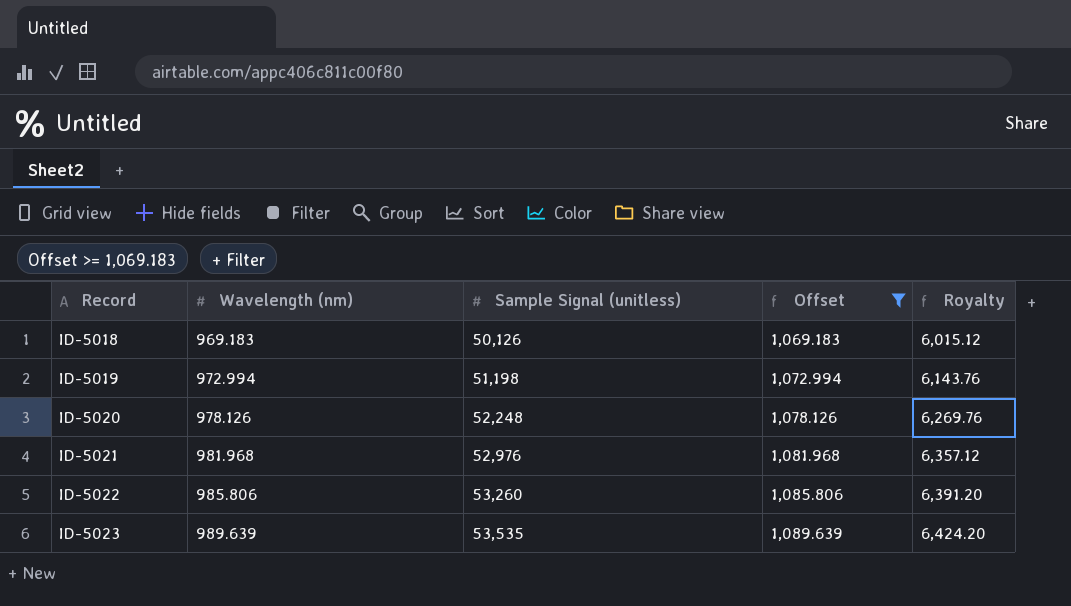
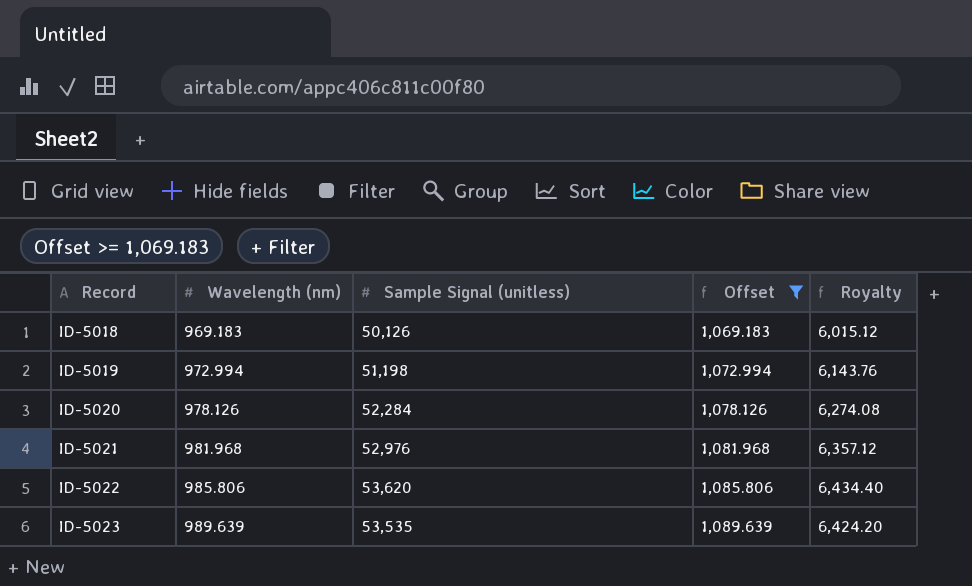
ID-5020 | Sample Signal (unitless): 52,248 -> 52,284
ID-5020 | Royalty: 6,269.76 -> 6,274.08
ID-5022 | Sample Signal (unitless): 53,260 -> 53,620
ID-5022 | Royalty: 6,391.20 -> 6,434.40

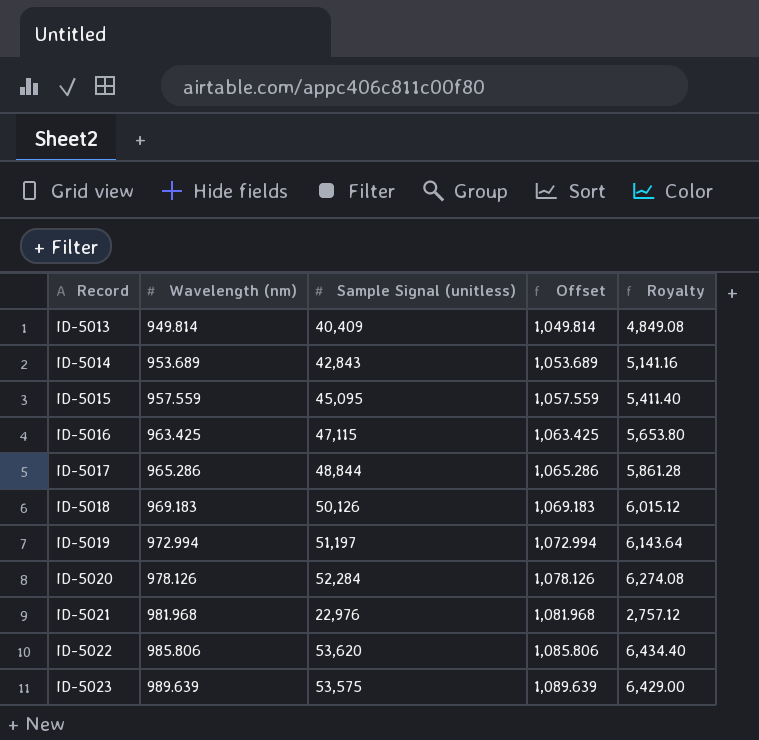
filter: Offset >= 1,069.183 -> none
ID-5019 | Sample Signal (unitless): 51,198 -> 51,197
ID-5019 | Royalty: 6,143.76 -> 6,143.64
ID-5021 | Sample Signal (unitless): 52,976 -> 22,976
ID-5021 | Royalty: 6,357.12 -> 2,757.12
ID-5023 | Sample Signal (unitless): 53,535 -> 53,575
ID-5023 | Royalty: 6,424.20 -> 6,429.00

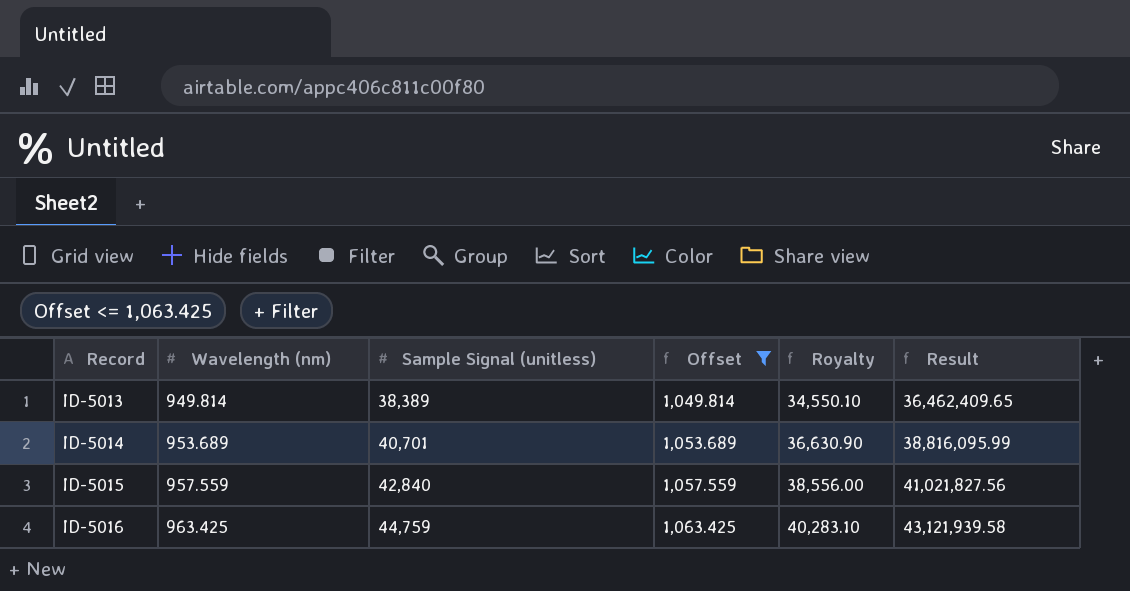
filter: none -> Offset <= 1,063.425
column Royalty | formula: [Sample Signal (unitless)] * 0.12 -> [Sample Signal (unitless)] * 0.9
column Result | formula: none -> [Wavelength (nm)] * [Sample Signal (unitless)]
ID-5013 | Sample Signal (unitless): 40,409 -> 38,389
ID-5014 | Sample Signal (unitless): 42,843 -> 40,701
ID-5015 | Sample Signal (unitless): 45,095 -> 42,840
ID-5016 | Sample Signal (unitless): 47,115 -> 44,759

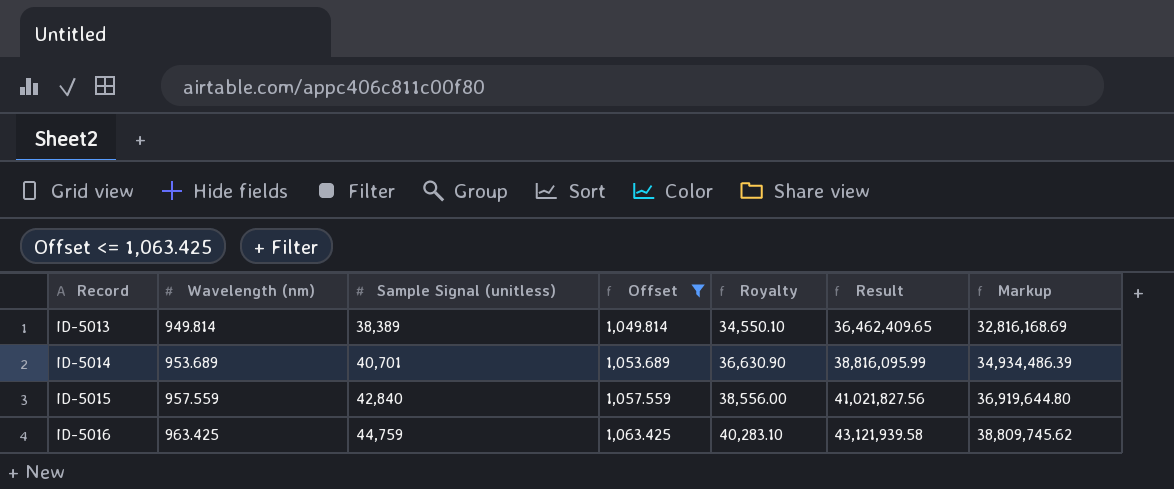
column Markup | formula: none -> [Result] * 0.9

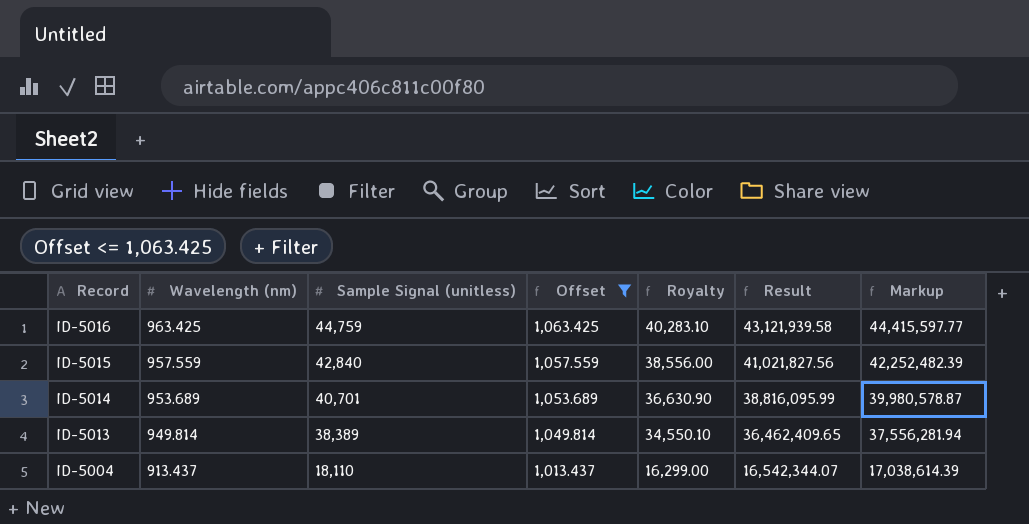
row order: Record ascending -> Record descending
column Markup | formula: [Result] * 0.9 -> [Result] * 1.03
row ID-5004: none -> 913.437 | 18,110 | 1,013.437 | 16,299.00 | 16,542,344.07 | 17,038,614.39

